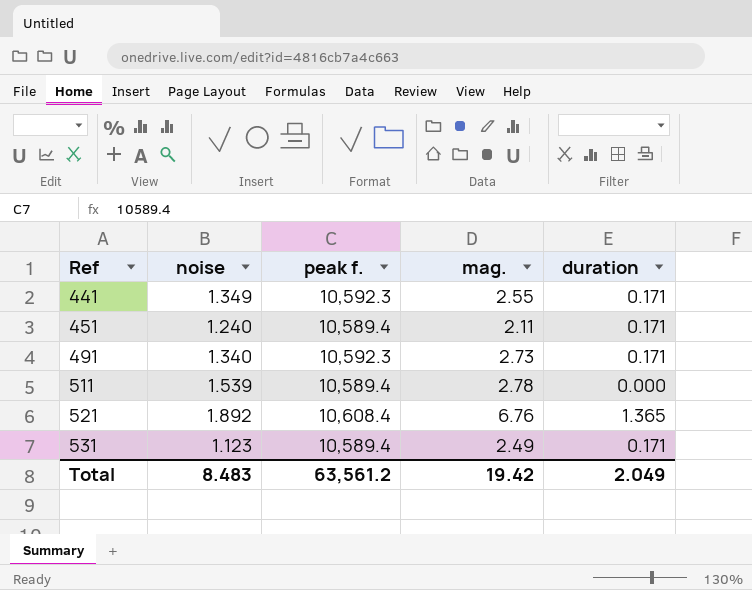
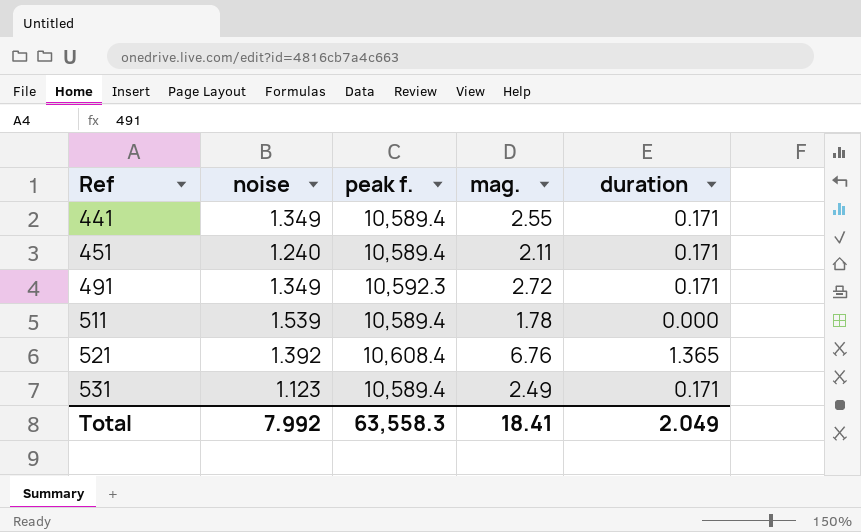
441 | peak f.: 10,592.3 -> 10,589.4
491 | noise: 1.340 -> 1.349
491 | mag.: 2.73 -> 2.72
511 | mag.: 2.78 -> 1.78
521 | noise: 1.892 -> 1.392
Total | noise: 8.483 -> 7.992
Total | peak f.: 63,561.2 -> 63,558.3
Total | mag.: 19.42 -> 18.41

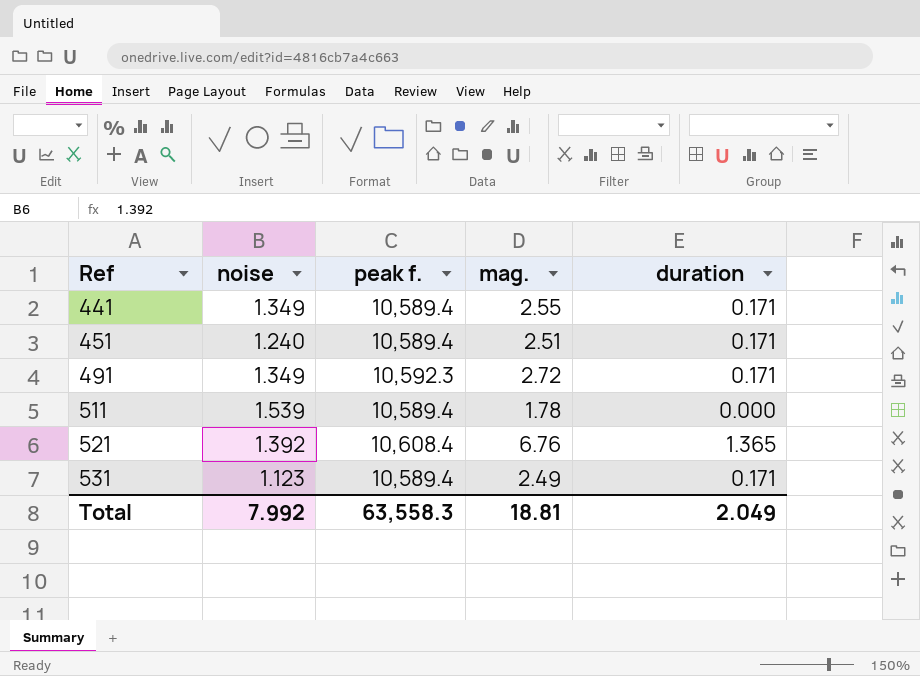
451 | mag.: 2.11 -> 2.51
Total | mag.: 18.41 -> 18.81

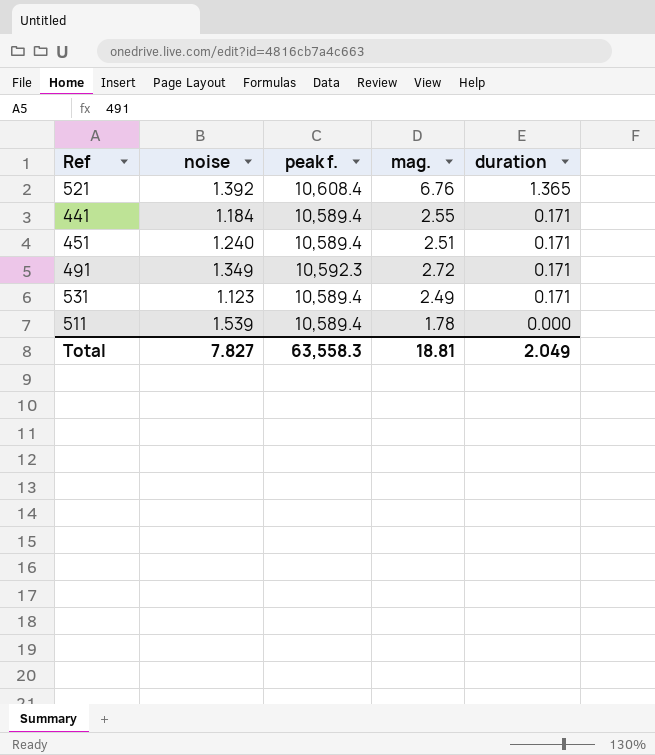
row order: Ref ascending -> duration descending
441 | noise: 1.349 -> 1.184
Total | noise: 7.992 -> 7.827

